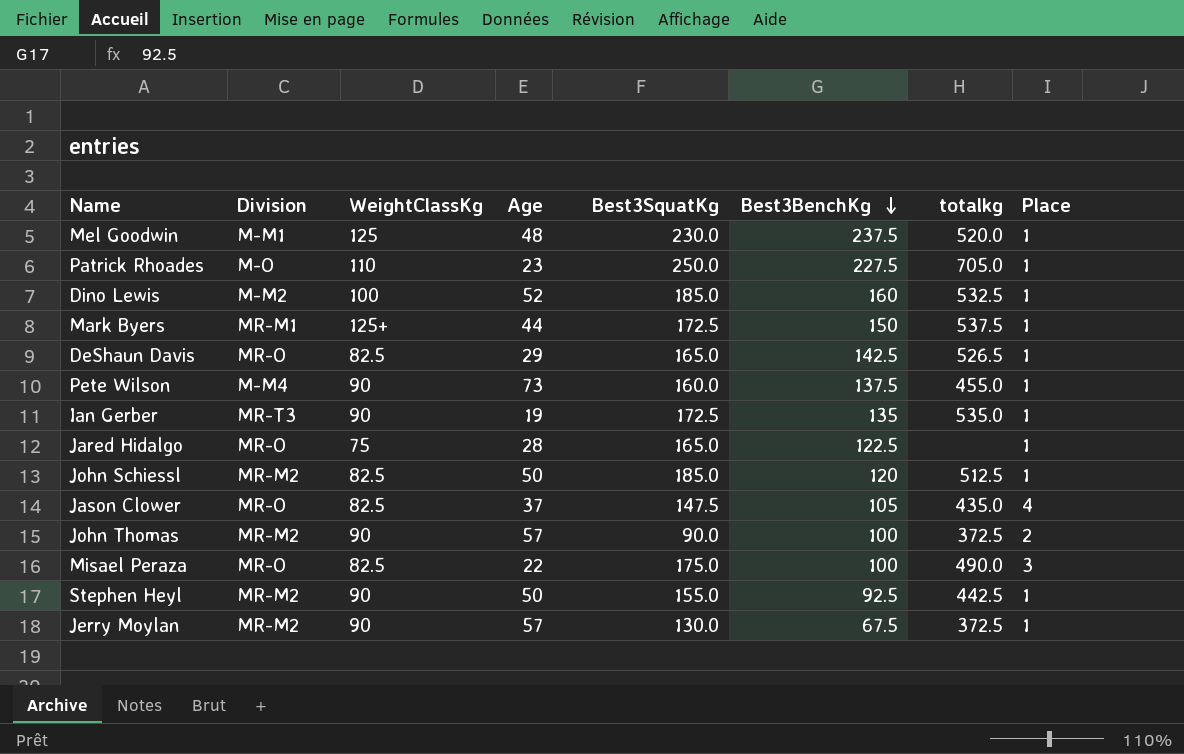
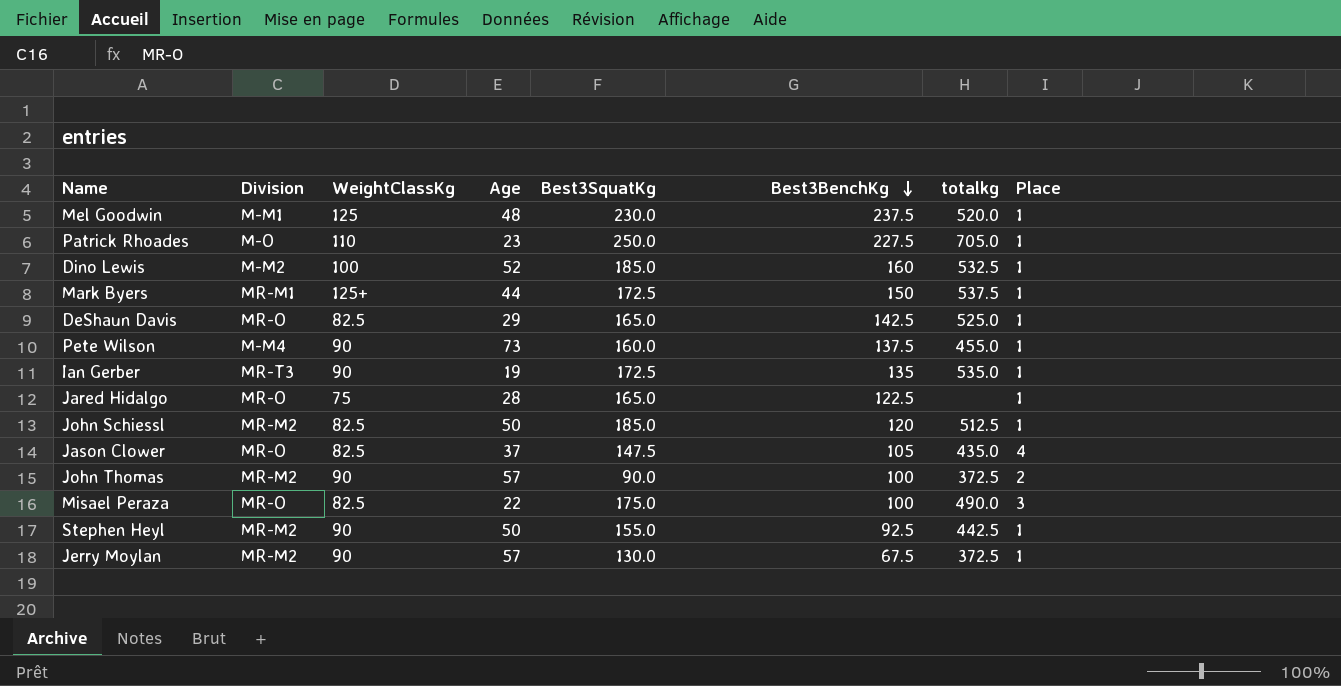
DeShaun Davis | totalkg: 526.5 -> 525.0

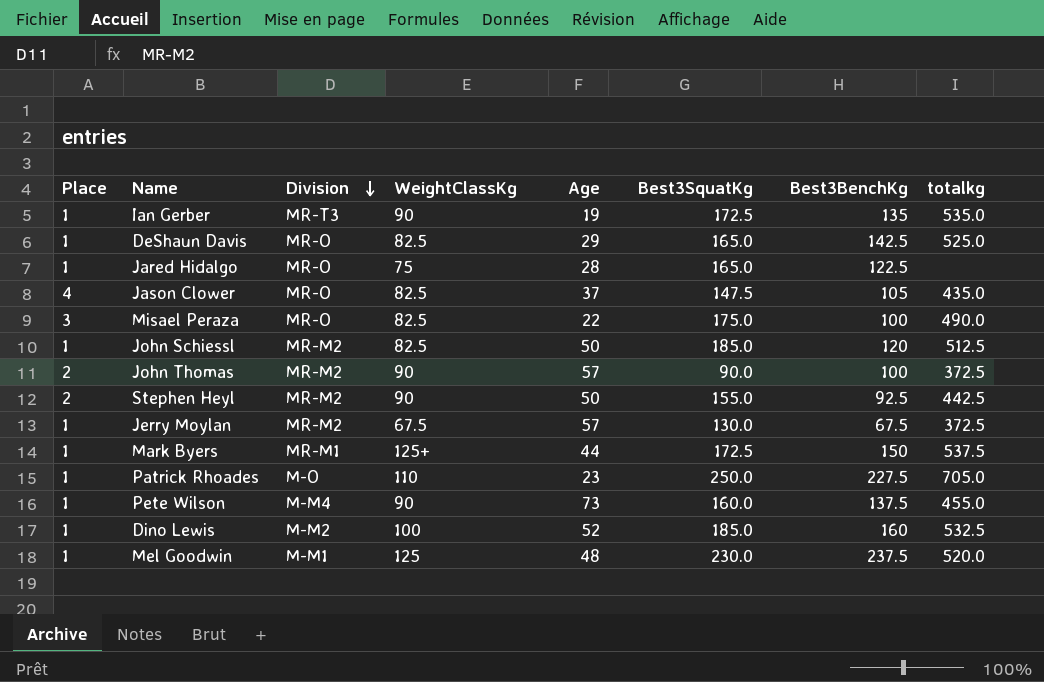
row order: Best3BenchKg descending -> Division descending
column Place | position: 8 -> 1
Stephen Heyl | Place: 1 -> 2
Jerry Moylan | WeightClassKg: 90 -> 67.5

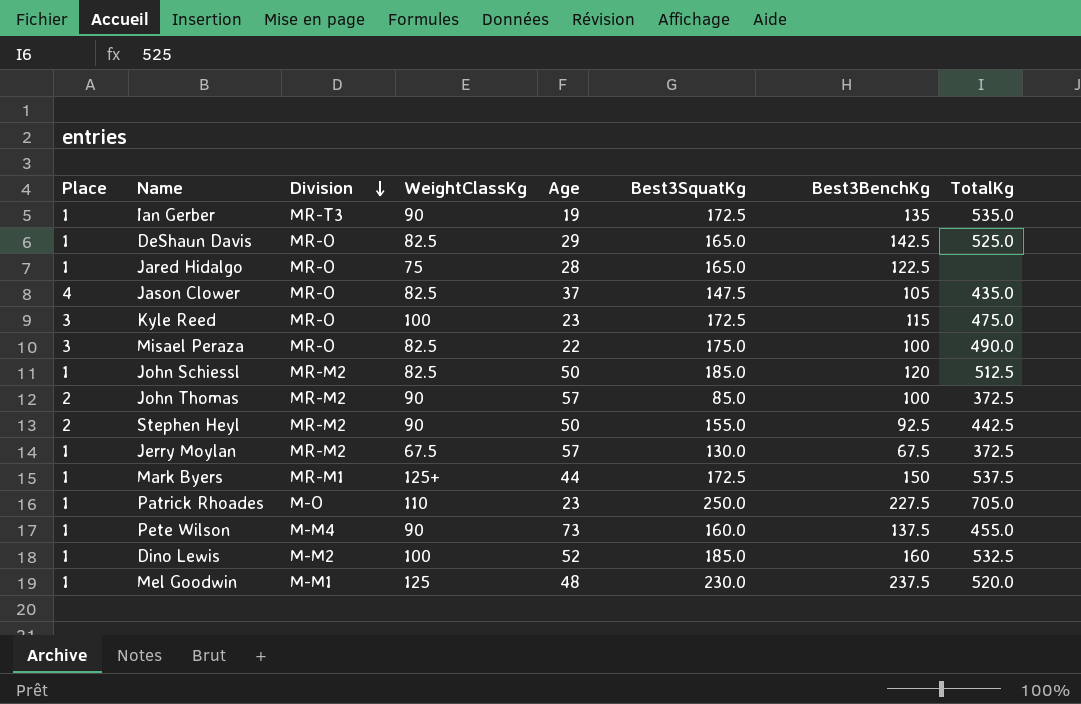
column name: totalkg -> TotalKg
row Kyle Reed: none -> 3 | MR-O | 100 | 23 | 172.5 | 115 | 475.0
John Thomas | Best3SquatKg: 90.0 -> 85.0

